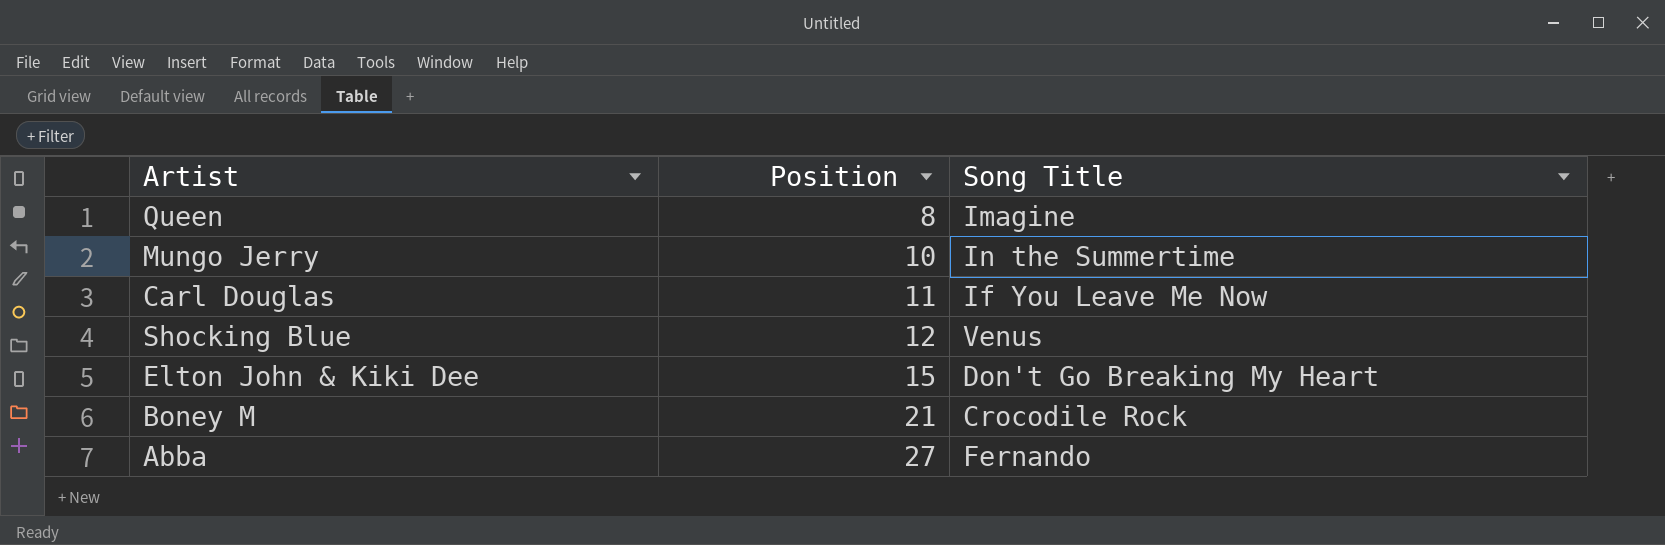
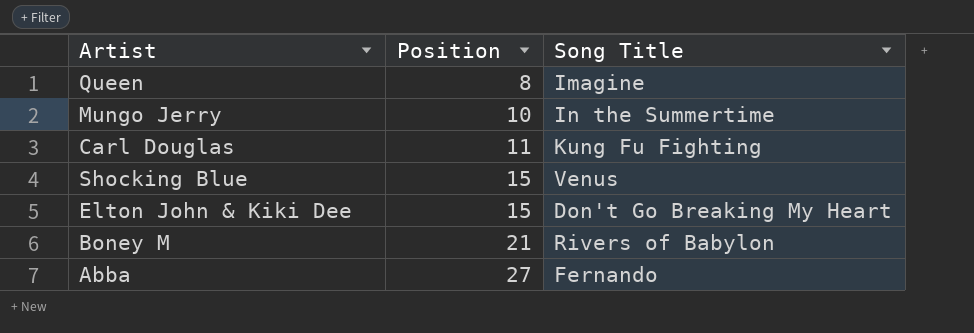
Carl Douglas | Song Title: If You Leave Me Now -> Kung Fu Fighting
Shocking Blue | Position: 12 -> 15
Boney M | Song Title: Crocodile Rock -> Rivers of Babylon

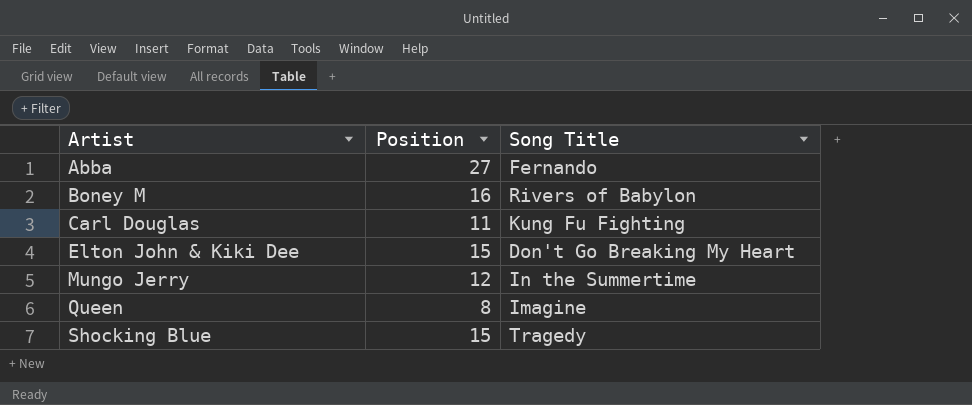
row order: Position ascending -> Artist ascending
Boney M | Position: 21 -> 16
Mungo Jerry | Position: 10 -> 12
Shocking Blue | Song Title: Venus -> Tragedy

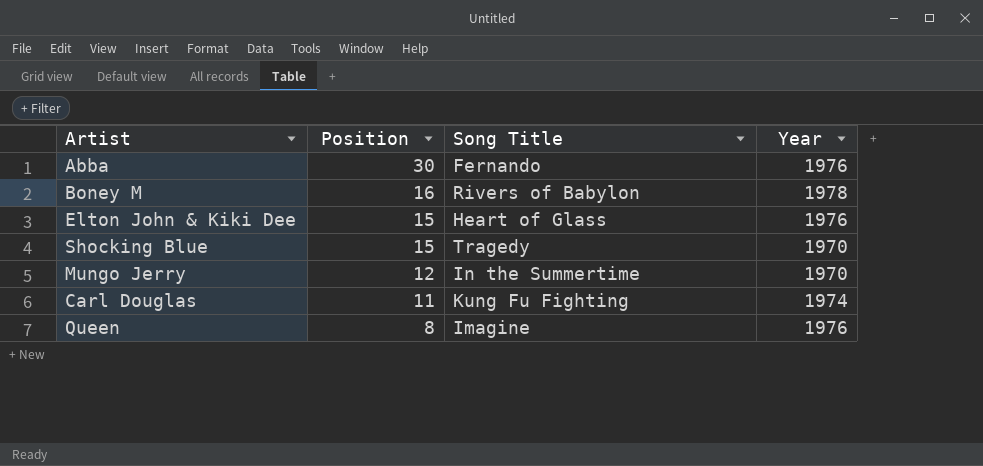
row order: Artist ascending -> Position descending
column Year | position: none -> 4
Abba | Position: 27 -> 30
Elton John & Kiki Dee | Song Title: Don't Go Breaking My Heart -> Heart of Glass

